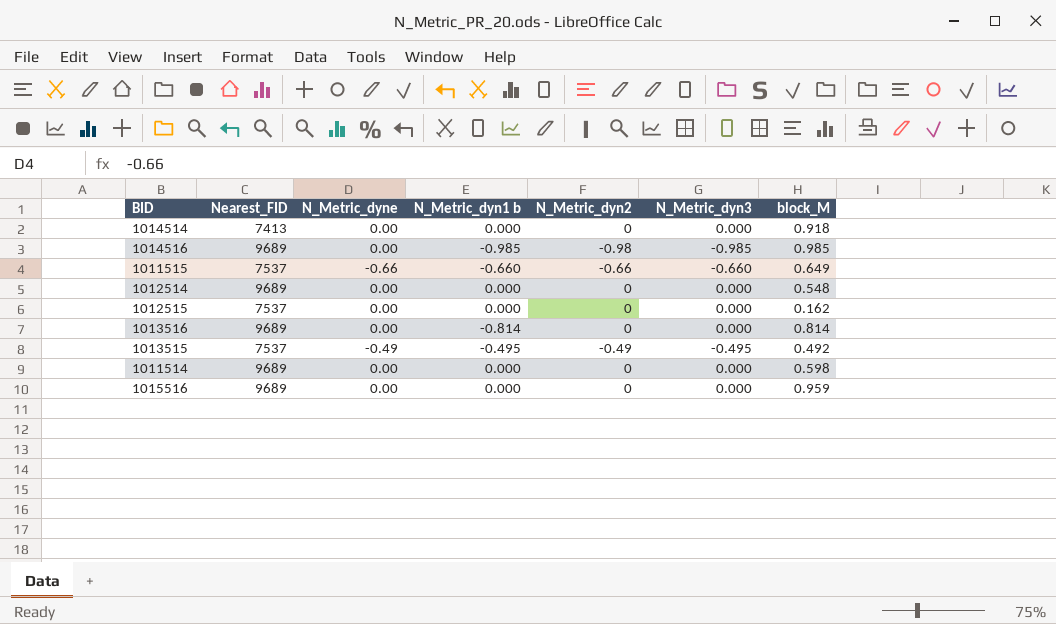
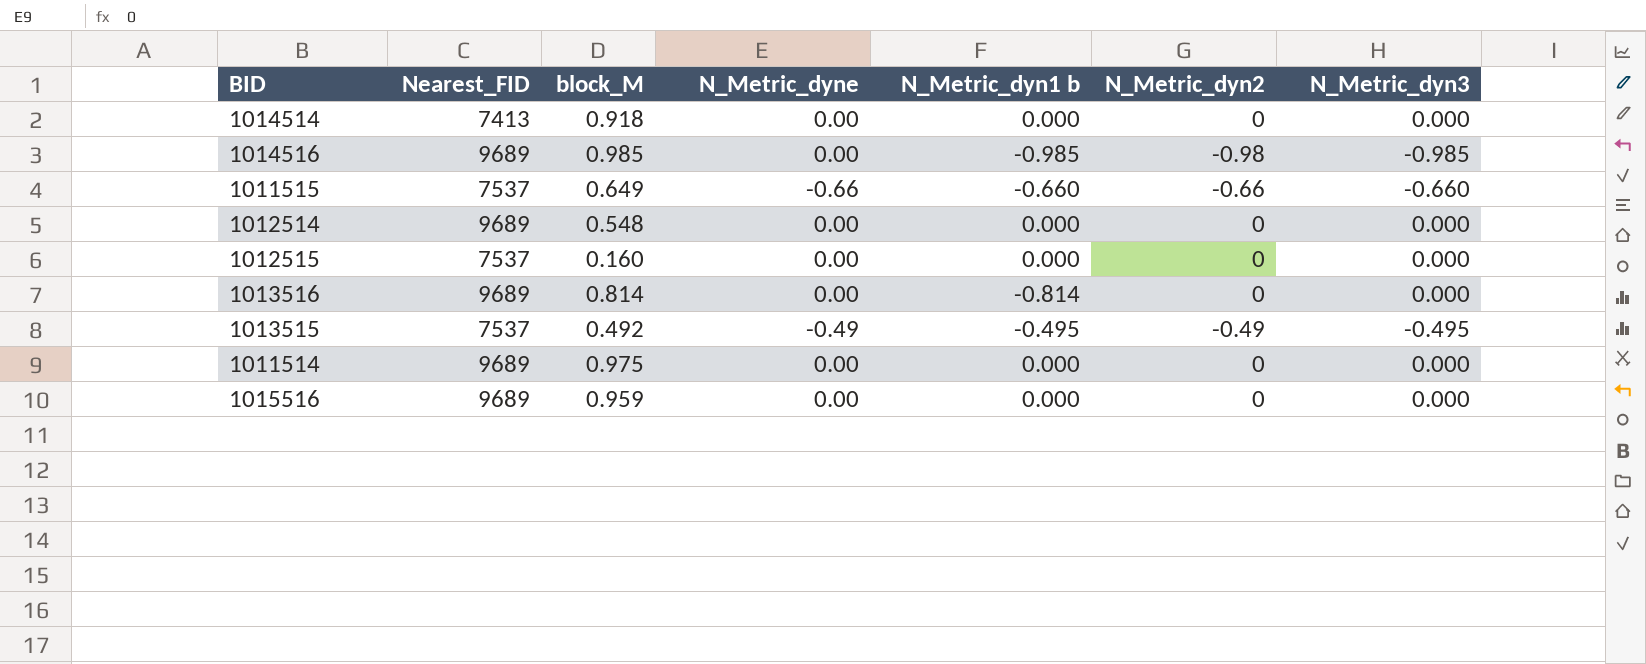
column block_M | position: 7 -> 3
1012515 | block_M: 0.162 -> 0.160
1011514 | block_M: 0.598 -> 0.975

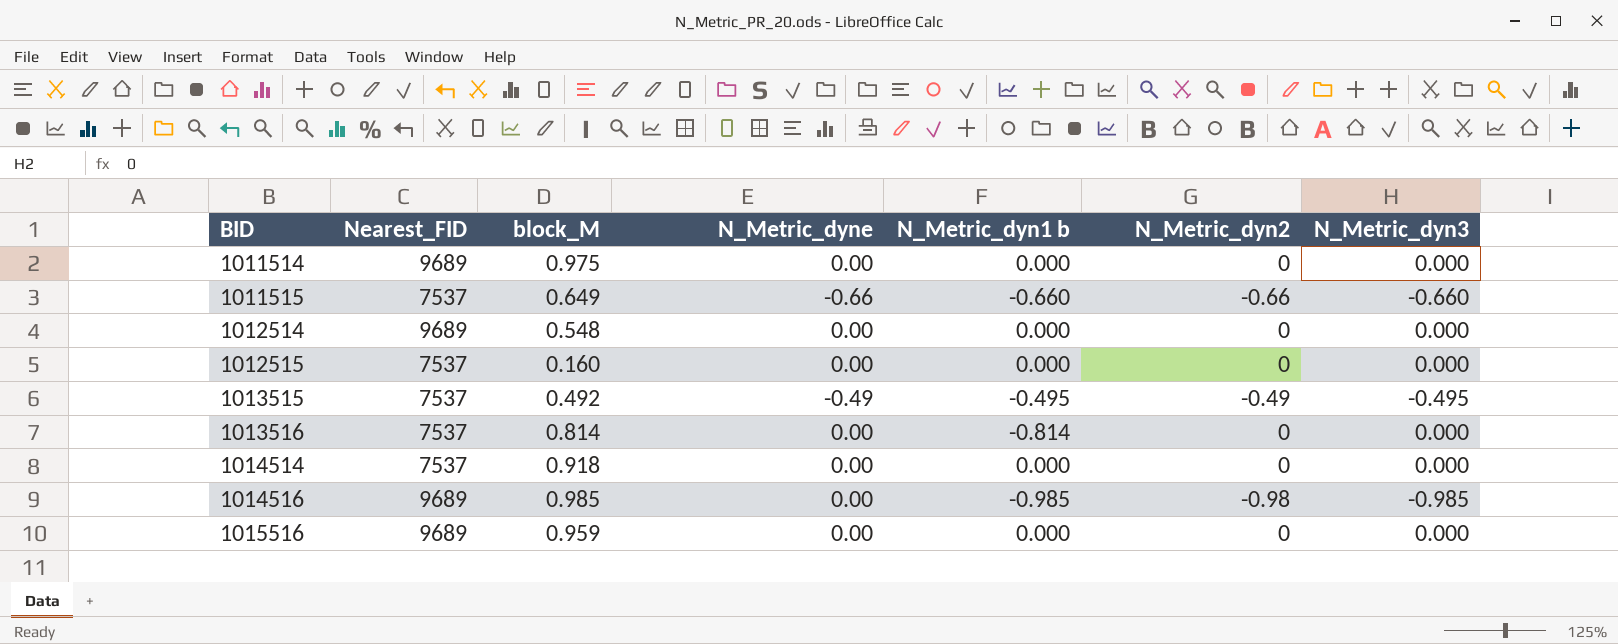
row order: none -> BID ascending
1013516 | Nearest_FID: 9689 -> 7537
1014514 | Nearest_FID: 7413 -> 7537

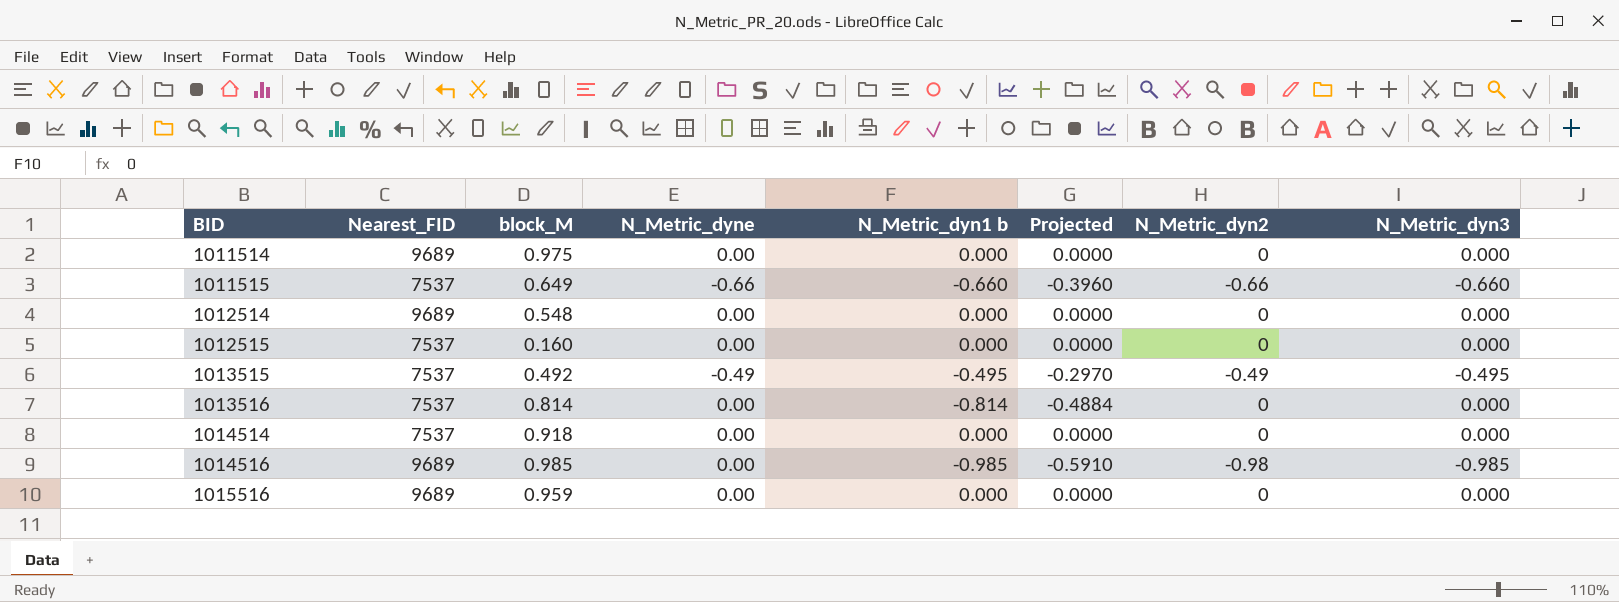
column Projected | formula: none -> [N_Metric_dyn1 b] * 0.6

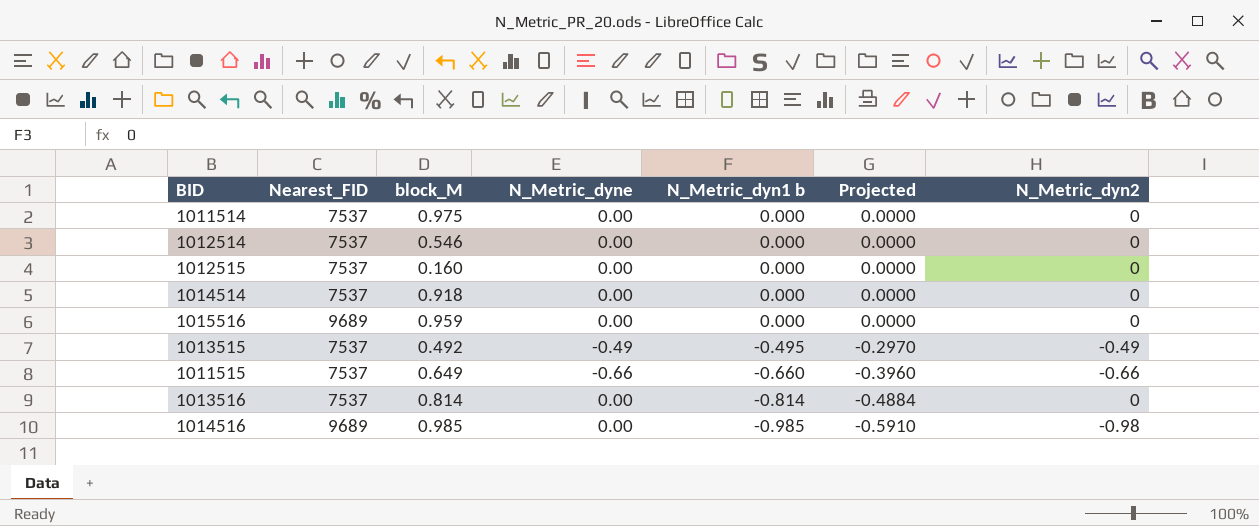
row order: BID ascending -> N_Metric_dyn1 b descending
column N_Metric_dyn3 | position: 8 -> none
1011514 | Nearest_FID: 9689 -> 7537
1012514 | Nearest_FID: 9689 -> 7537
1012514 | block_M: 0.548 -> 0.546

